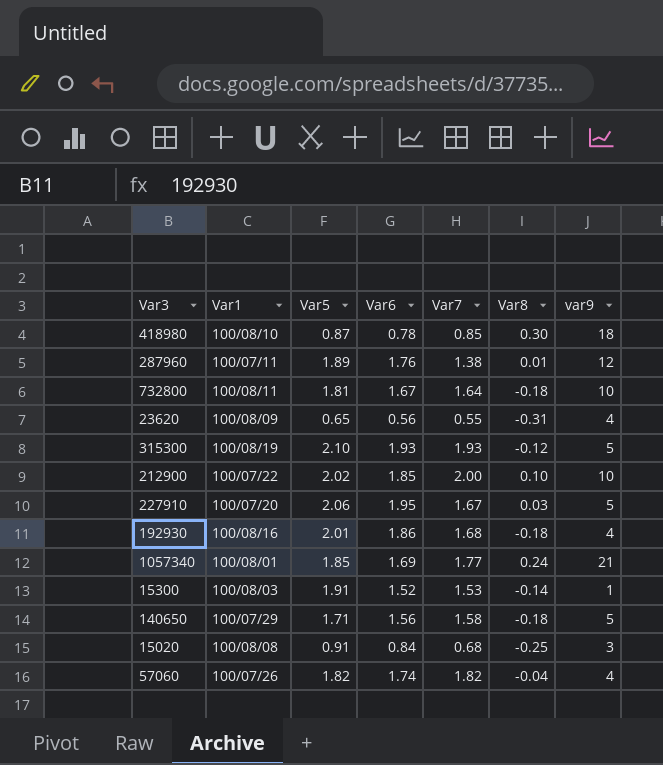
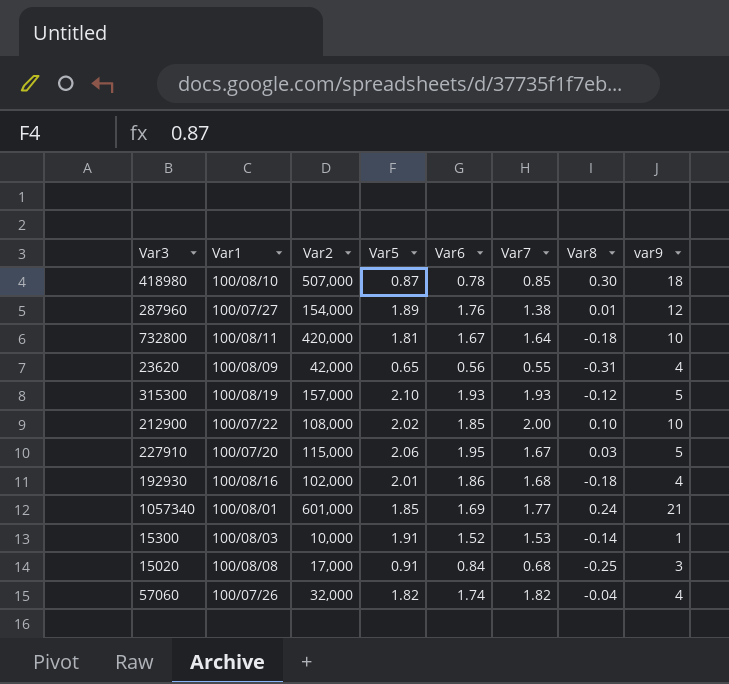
column Var2 | position: none -> 3
row 140650: 100/07/29 | 1.71 | 1.56 | 1.58 | -0.18 | 5 -> none
287960 | Var1: 100/07/11 -> 100/07/27

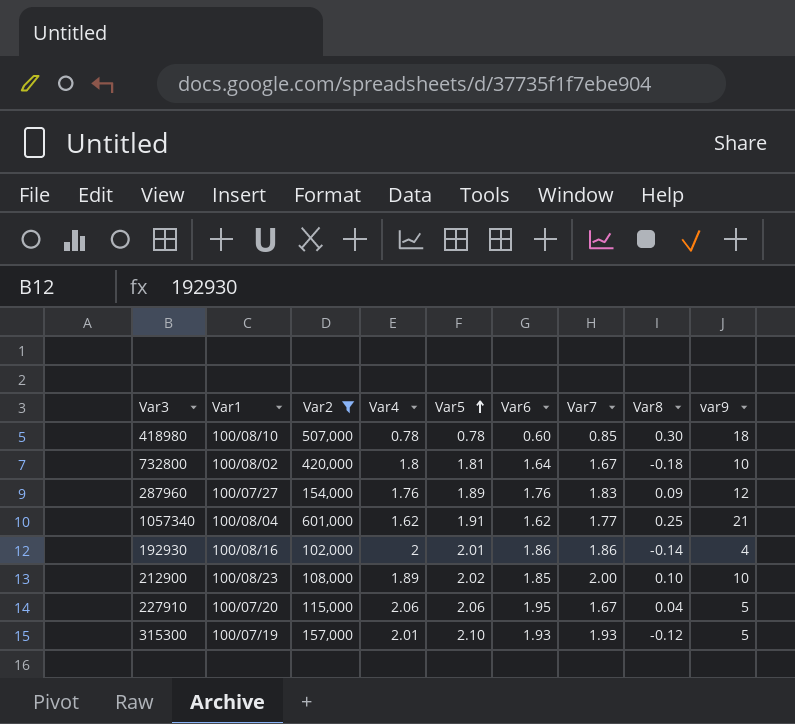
filter: none -> Var2 >= 102,000
row order: none -> Var5 ascending
column Var4 | position: none -> 4
418980 | Var5: 0.87 -> 0.78
418980 | Var6: 0.78 -> 0.60
732800 | Var1: 100/08/11 -> 100/08/02
732800 | Var6: 1.67 -> 1.64
732800 | Var7: 1.64 -> 1.67
287960 | Var7: 1.38 -> 1.83
287960 | Var8: 0.01 -> 0.09
1057340 | Var1: 100/08/01 -> 100/08/04
1057340 | Var5: 1.85 -> 1.91
1057340 | Var6: 1.69 -> 1.62
1057340 | Var8: 0.24 -> 0.25
192930 | Var7: 1.68 -> 1.86
192930 | Var8: -0.18 -> -0.14
212900 | Var1: 100/07/22 -> 100/08/23
227910 | Var8: 0.03 -> 0.04
315300 | Var1: 100/08/19 -> 100/07/19

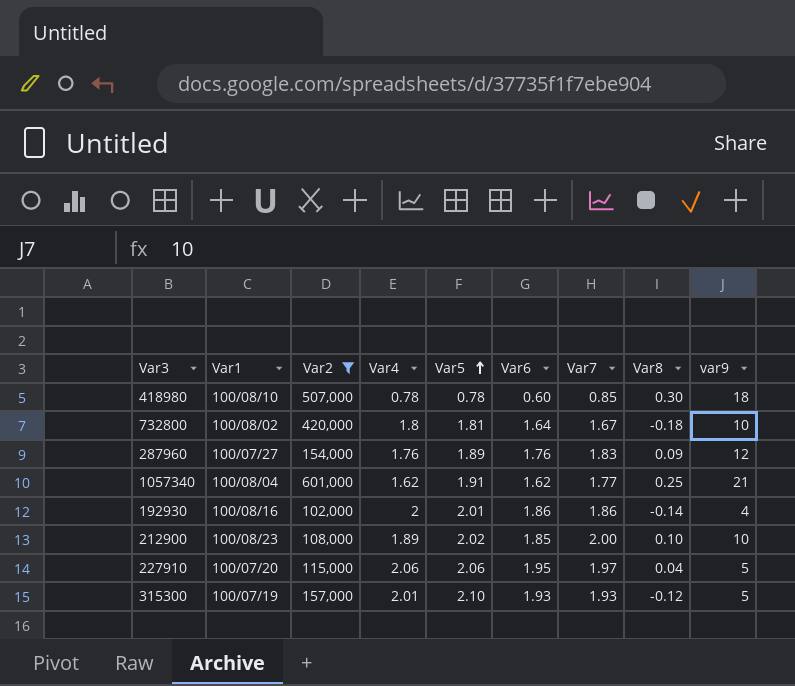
227910 | Var7: 1.67 -> 1.97

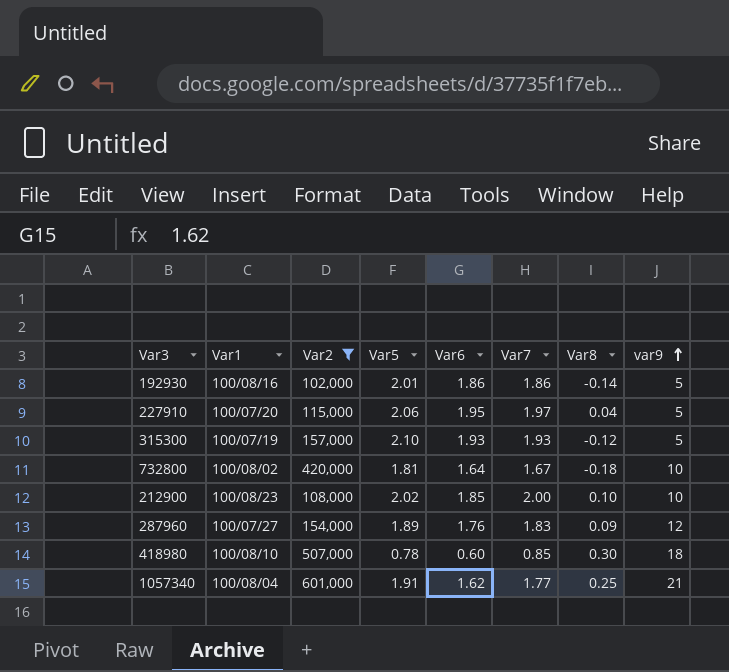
row order: Var5 ascending -> var9 ascending
column Var4 | position: 4 -> none
192930 | var9: 4 -> 5

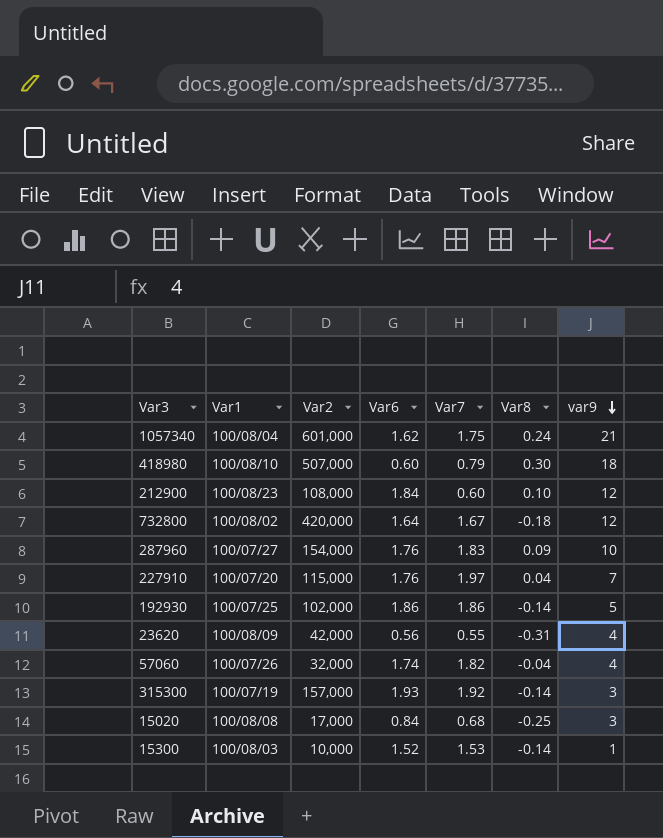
filter: Var2 >= 102,000 -> none
row order: var9 ascending -> var9 descending
column Var5 | position: 4 -> none
1057340 | Var7: 1.77 -> 1.75
1057340 | Var8: 0.25 -> 0.24
418980 | Var7: 0.85 -> 0.79
212900 | Var6: 1.85 -> 1.84
212900 | Var7: 2.00 -> 0.60
212900 | var9: 10 -> 12
732800 | var9: 10 -> 12
287960 | var9: 12 -> 10
227910 | Var6: 1.95 -> 1.76
227910 | var9: 5 -> 7
192930 | Var1: 100/08/16 -> 100/07/25
315300 | Var7: 1.93 -> 1.92
315300 | Var8: -0.12 -> -0.14
315300 | var9: 5 -> 3

